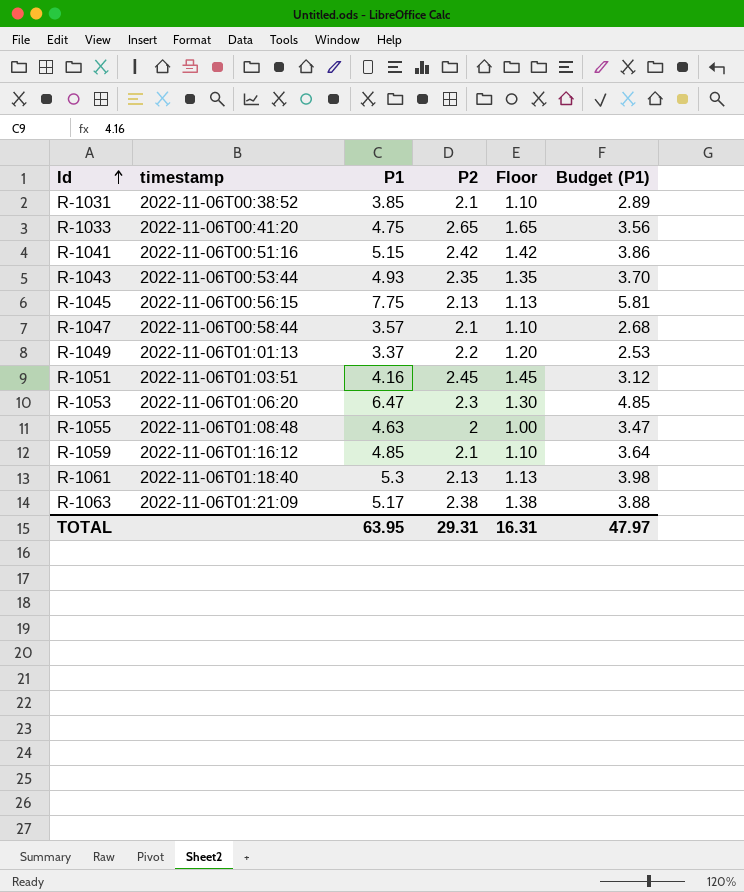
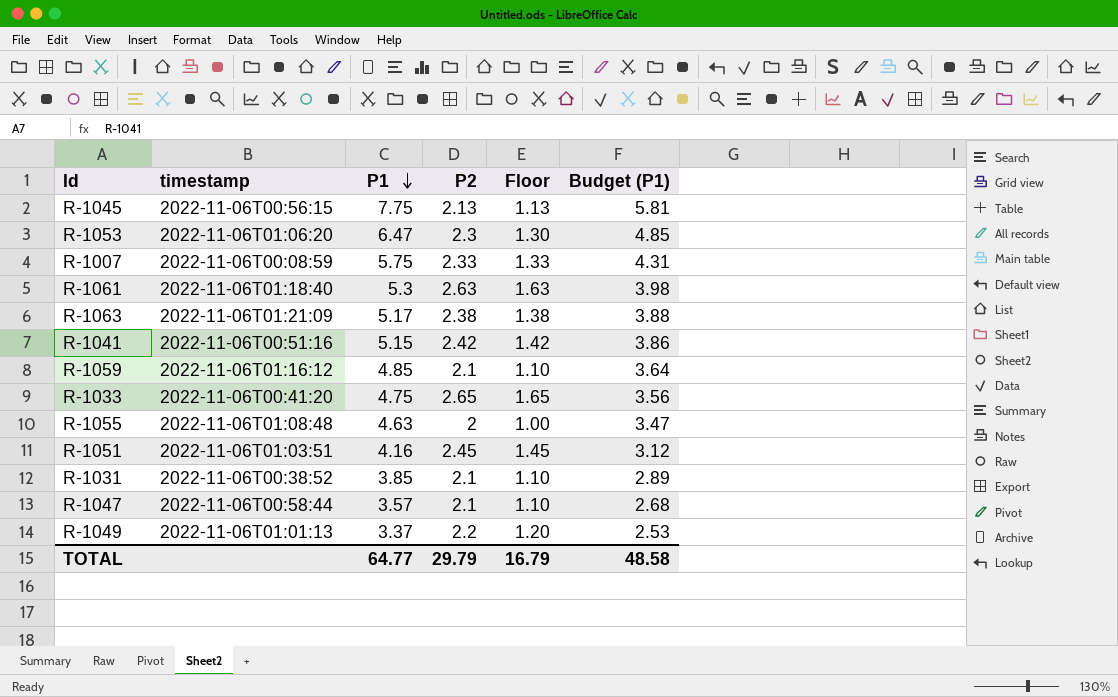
row order: Id ascending -> P1 descending
row R-1043: 2022-11-06T00:53:44 | 4.93 | 2.35 | 1.35 | 3.70 -> none
row R-1007: none -> 2022-11-06T00:08:59 | 5.75 | 2.33 | 1.33 | 4.31
R-1061 | P2: 2.13 -> 2.63
R-1061 | Floor: 1.13 -> 1.63
TOTAL | P1: 63.95 -> 64.77
TOTAL | P2: 29.31 -> 29.79
TOTAL | Floor: 16.31 -> 16.79
TOTAL | Budget (P1): 47.97 -> 48.58

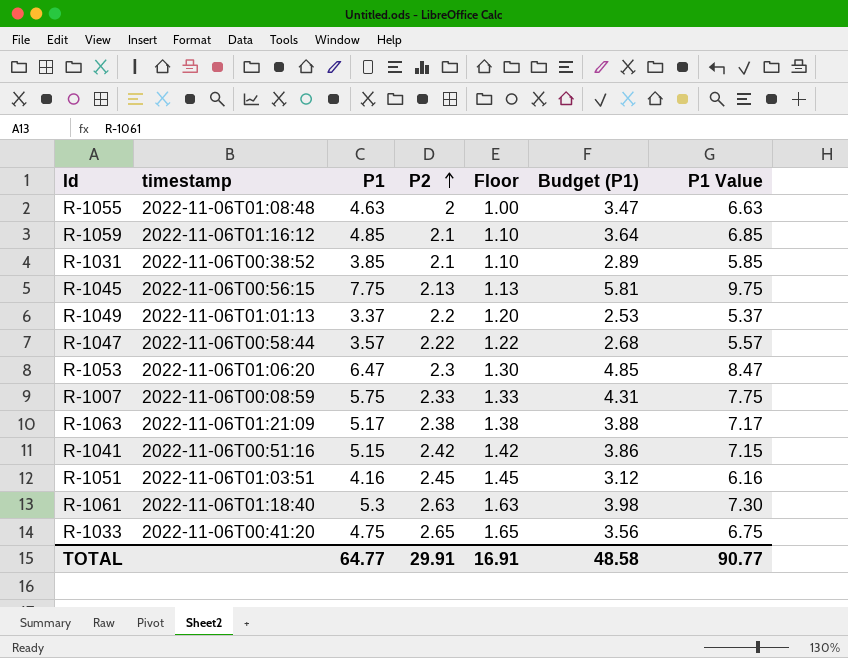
row order: P1 descending -> P2 ascending
column P1 Value | formula: none -> [P1] + 2
R-1047 | P2: 2.1 -> 2.22
R-1047 | Floor: 1.10 -> 1.22
TOTAL | P2: 29.79 -> 29.91
TOTAL | Floor: 16.79 -> 16.91

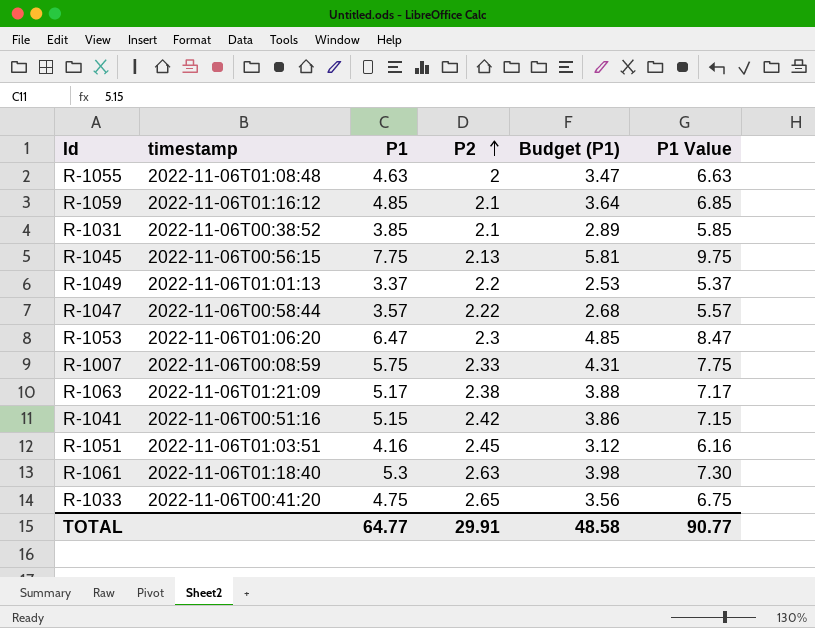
column Floor | formula: [P2] - 1 -> none

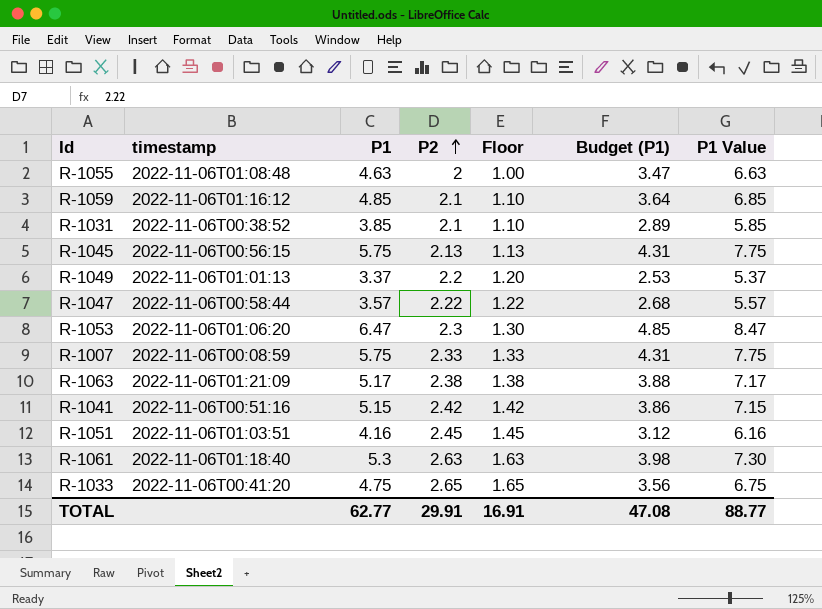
column Floor | formula: none -> [P2] - 1
R-1045 | P1: 7.75 -> 5.75
R-1045 | Budget (P1): 5.81 -> 4.31
R-1045 | P1 Value: 9.75 -> 7.75
TOTAL | P1: 64.77 -> 62.77
TOTAL | Budget (P1): 48.58 -> 47.08
TOTAL | P1 Value: 90.77 -> 88.77

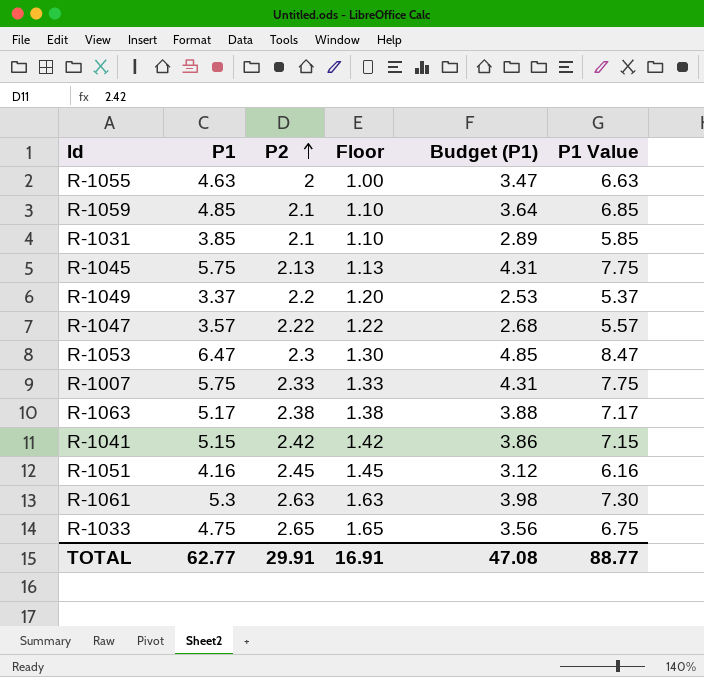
column timestamp | position: 2 -> none

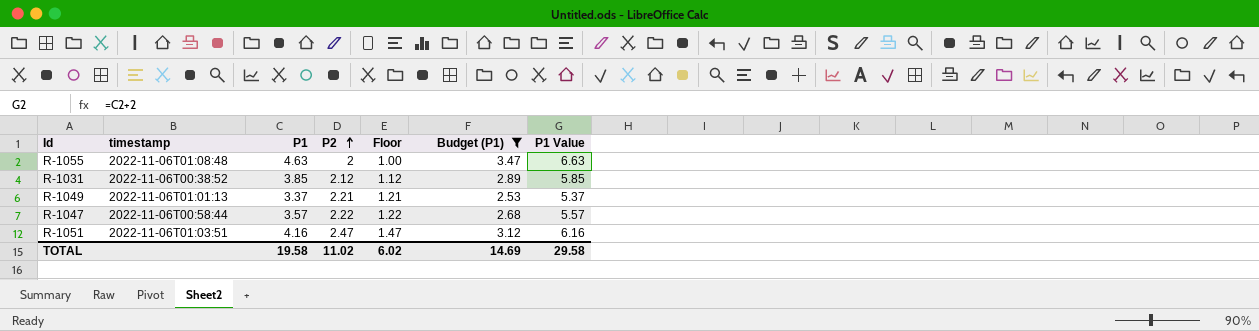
filter: none -> Budget (P1) <= 3.47
column timestamp | position: none -> 2
R-1031 | P2: 2.1 -> 2.12
R-1031 | Floor: 1.10 -> 1.12
R-1049 | P2: 2.2 -> 2.21
R-1049 | Floor: 1.20 -> 1.21
R-1051 | P2: 2.45 -> 2.47
R-1051 | Floor: 1.45 -> 1.47
TOTAL | P1: 62.77 -> 19.58
TOTAL | P2: 29.91 -> 11.02
TOTAL | Floor: 16.91 -> 6.02
TOTAL | Budget (P1): 47.08 -> 14.69
TOTAL | P1 Value: 88.77 -> 29.58

